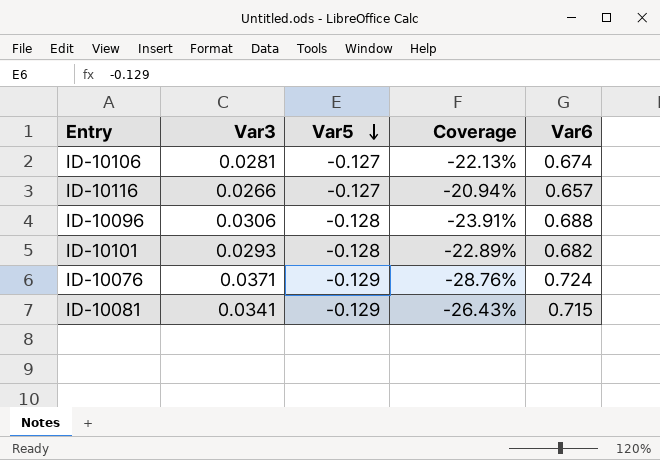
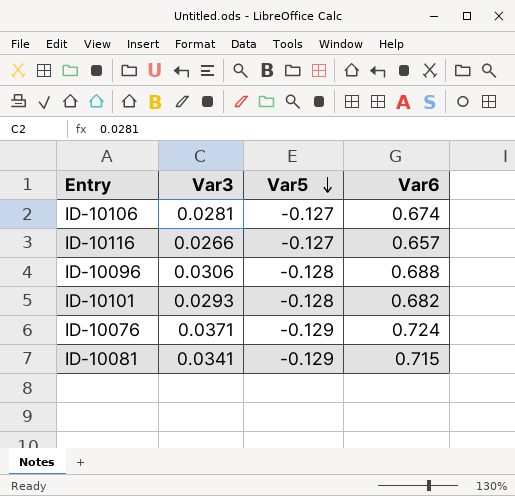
column Coverage | formula: [Var3] / [Var5] -> none

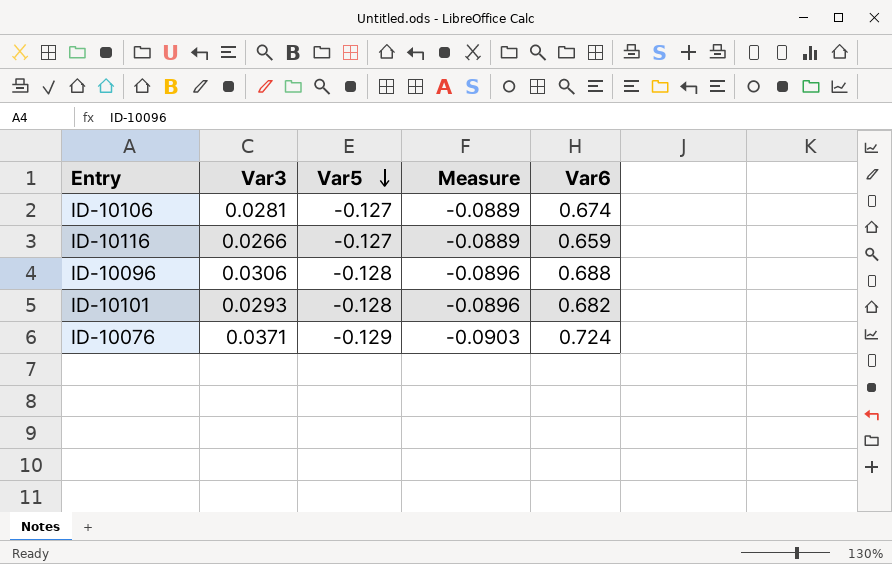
column Measure | formula: none -> [Var5] * 0.7
row ID-10081: 0.0341 | -0.129 | 0.715 -> none
ID-10116 | Var6: 0.657 -> 0.659

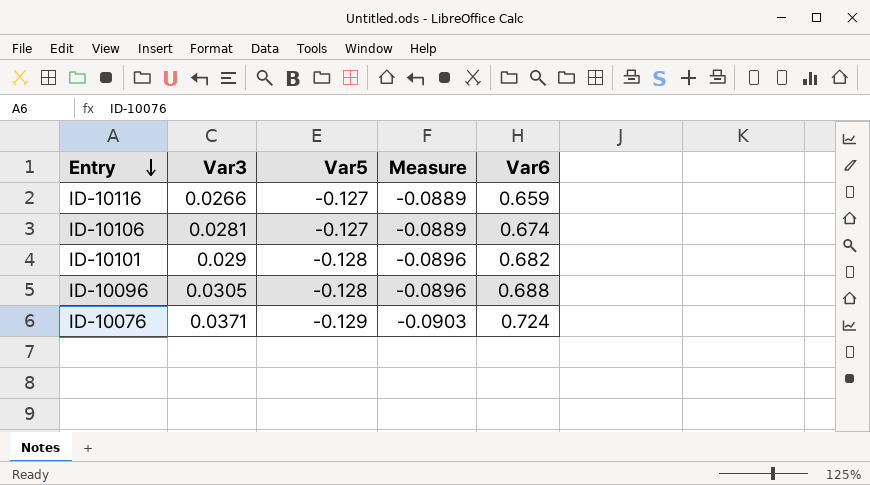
row order: Var5 descending -> Entry descending
ID-10101 | Var3: 0.0293 -> 0.029
ID-10096 | Var3: 0.0306 -> 0.0305

